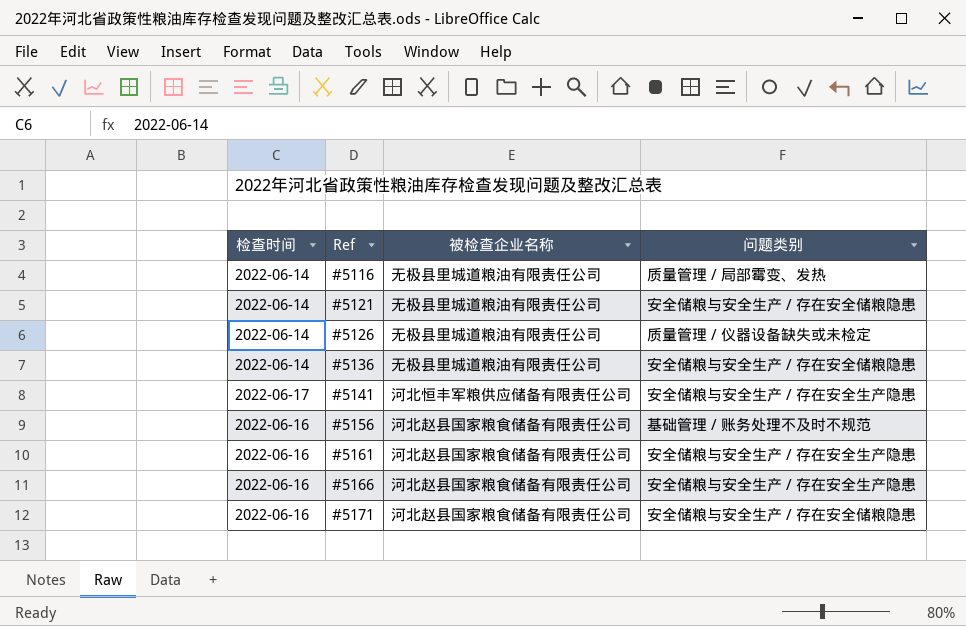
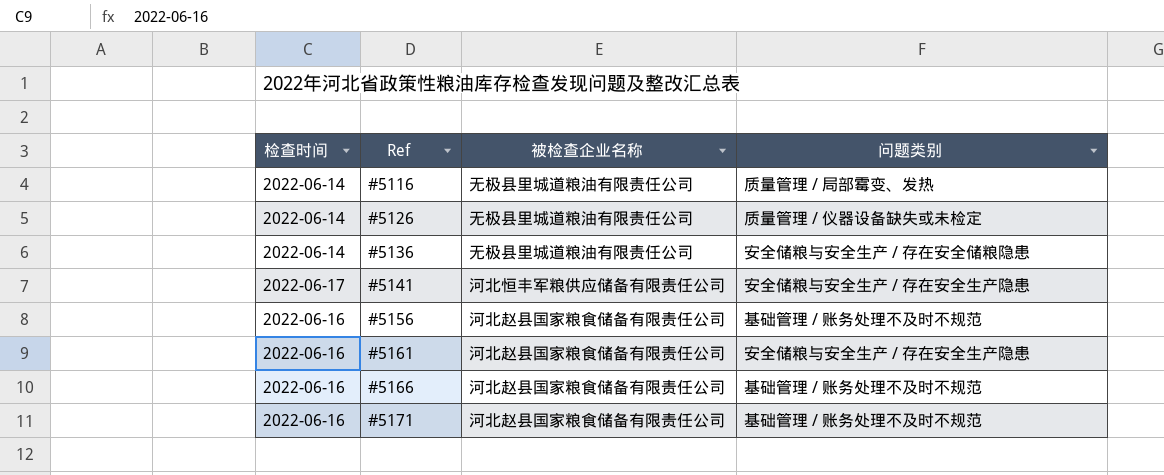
row #5121: 2022-06-14 | 无极县里城道粮油有限责任公司 | 安全储粮与安全生产 / 存在安全储粮隐患 -> none
#5166 | 问题类别: 安全储粮与安全生产 / 存在安全生产隐患 -> 基础管理 / 账务处理不及时不规范
#5171 | 问题类别: 安全储粮与安全生产 / 存在安全储粮隐患 -> 基础管理 / 账务处理不及时不规范

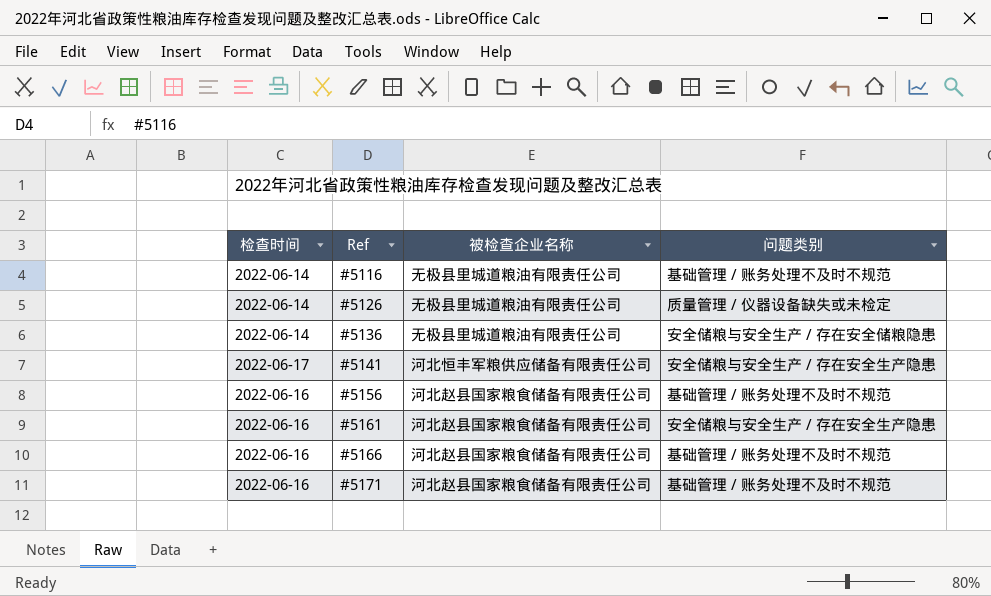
#5116 | 问题类别: 质量管理 / 局部霉变、发热 -> 基础管理 / 账务处理不及时不规范

